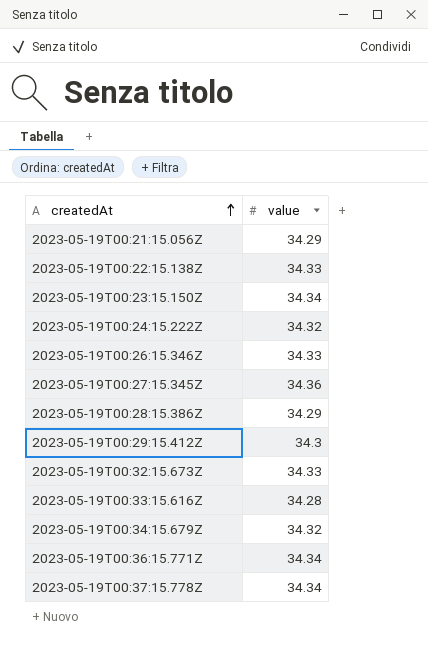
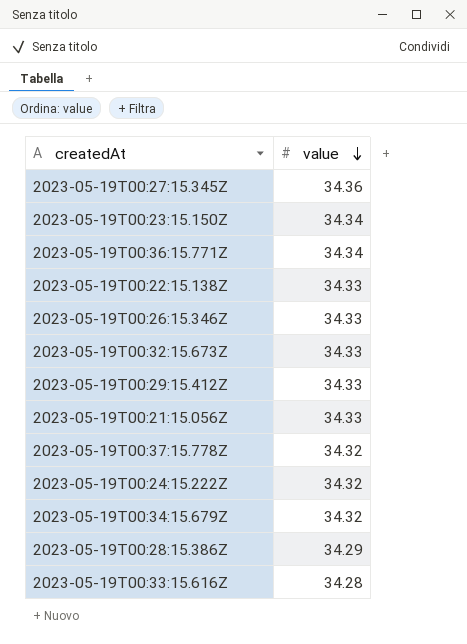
row order: createdAt ascending -> value descending
2023-05-19T00:29:15.412Z | value: 34.3 -> 34.33
2023-05-19T00:21:15.056Z | value: 34.29 -> 34.33
2023-05-19T00:37:15.778Z | value: 34.34 -> 34.32

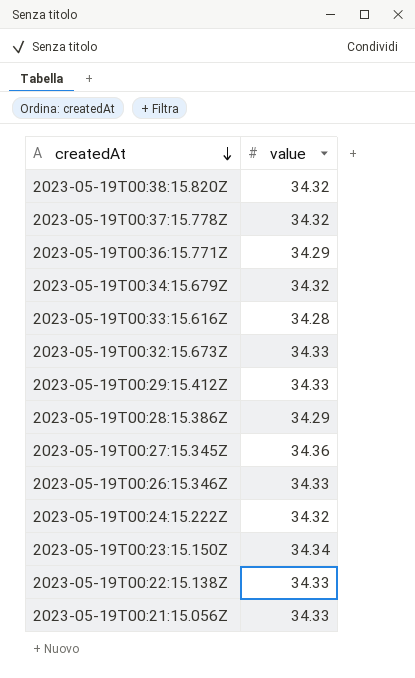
row order: value descending -> createdAt descending
row 2023-05-19T00:38:15.820Z: none -> 34.32
2023-05-19T00:36:15.771Z | value: 34.34 -> 34.29

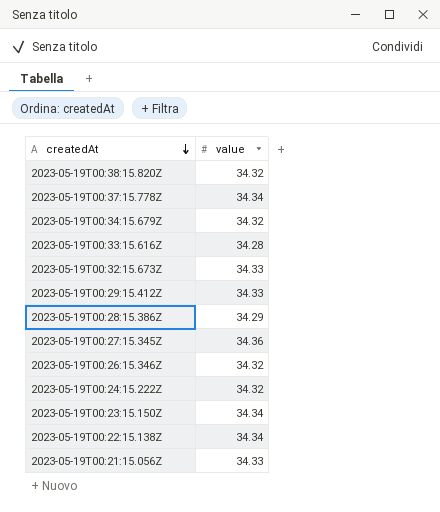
row 2023-05-19T00:36:15.771Z: 34.29 -> none
2023-05-19T00:37:15.778Z | value: 34.32 -> 34.34
2023-05-19T00:26:15.346Z | value: 34.33 -> 34.32
2023-05-19T00:22:15.138Z | value: 34.33 -> 34.34

